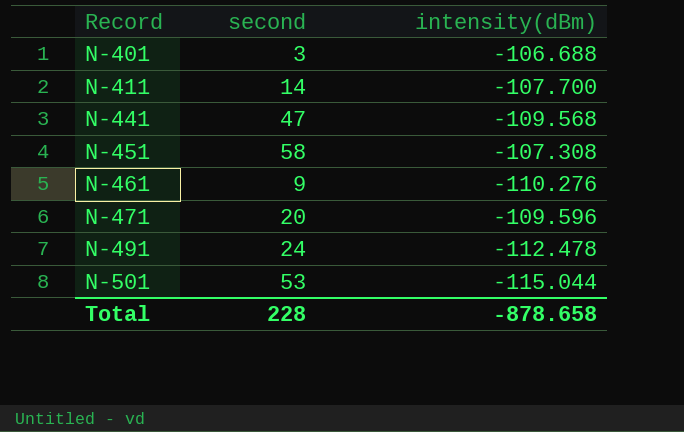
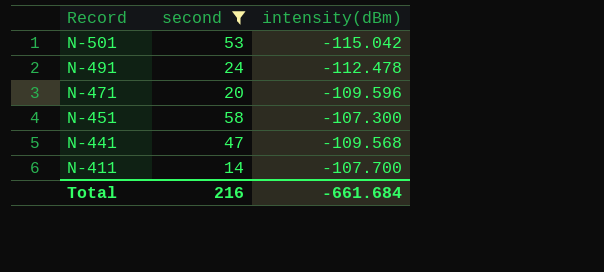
filter: none -> second >= 14
row order: Record ascending -> Record descending
N-501 | intensity(dBm): -115.044 -> -115.042
N-451 | intensity(dBm): -107.308 -> -107.300
Total | second: 228 -> 216
Total | intensity(dBm): -878.658 -> -661.684

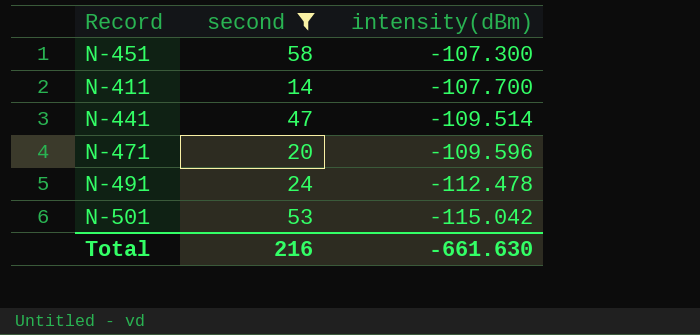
row order: Record descending -> intensity(dBm) descending
N-441 | intensity(dBm): -109.568 -> -109.514
Total | intensity(dBm): -661.684 -> -661.630

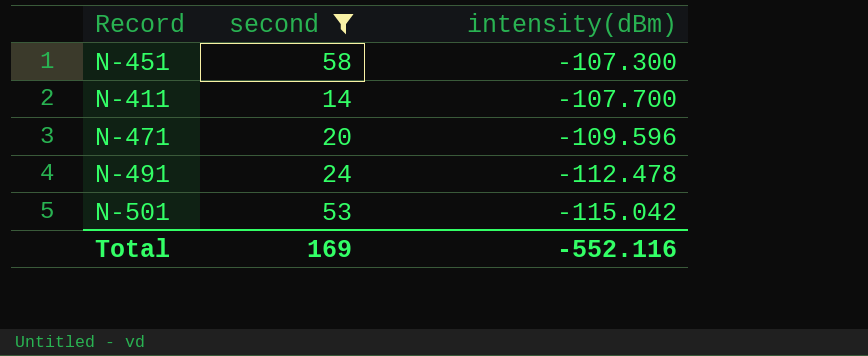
row N-441: 47 | -109.514 -> none
Total | second: 216 -> 169
Total | intensity(dBm): -661.630 -> -552.116

